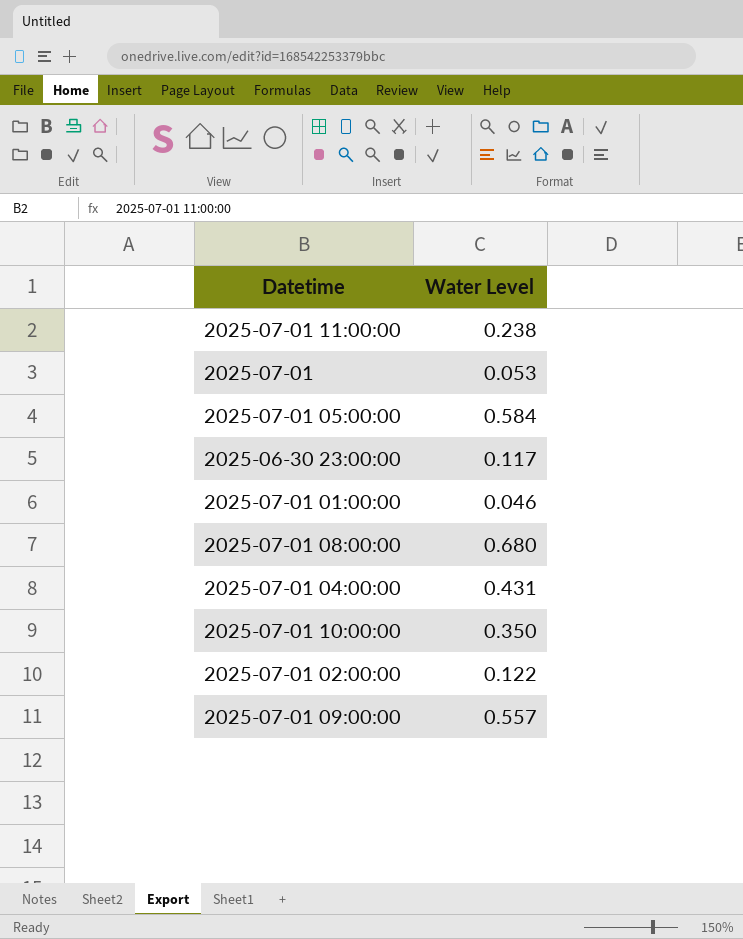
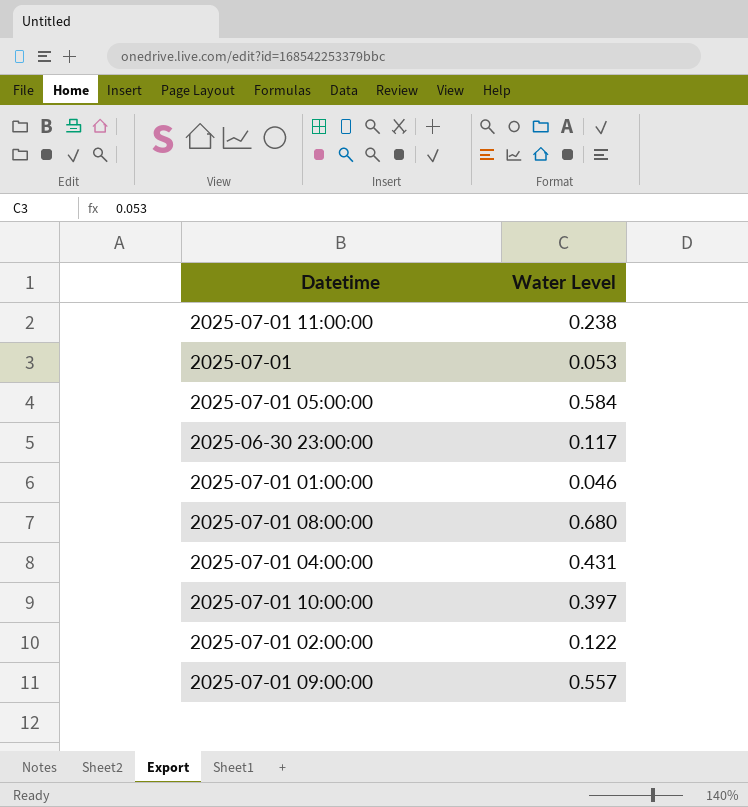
2025-07-01 10:00:00 | Water Level: 0.350 -> 0.397

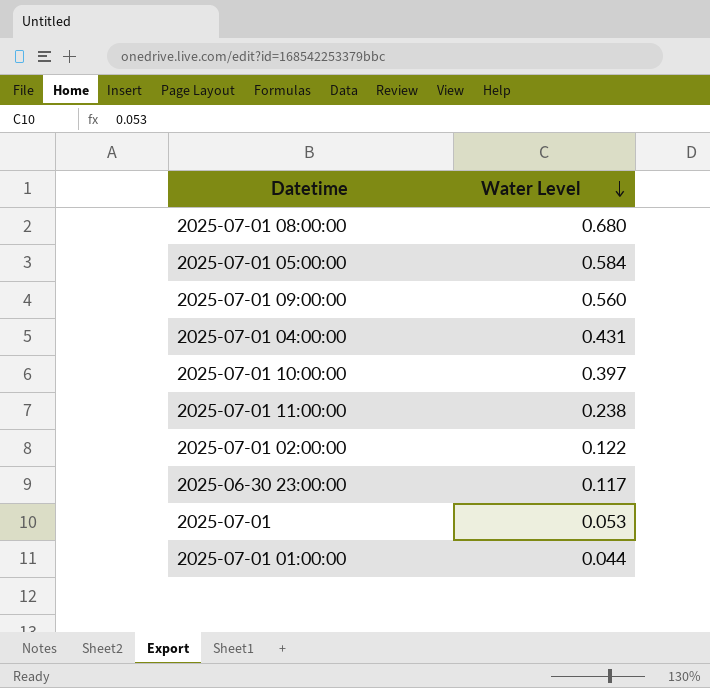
row order: none -> Water Level descending
2025-07-01 09:00:00 | Water Level: 0.557 -> 0.560
2025-07-01 01:00:00 | Water Level: 0.046 -> 0.044

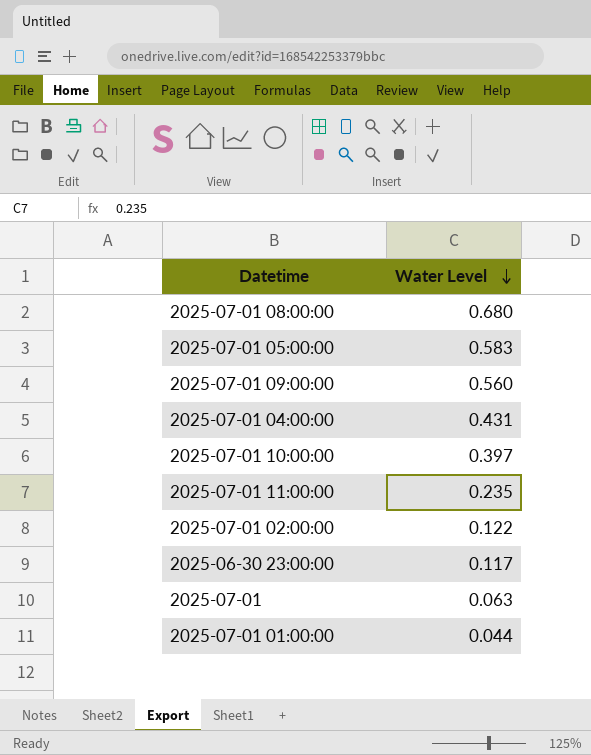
2025-07-01 05:00:00 | Water Level: 0.584 -> 0.583
2025-07-01 11:00:00 | Water Level: 0.238 -> 0.235
2025-07-01 | Water Level: 0.053 -> 0.063

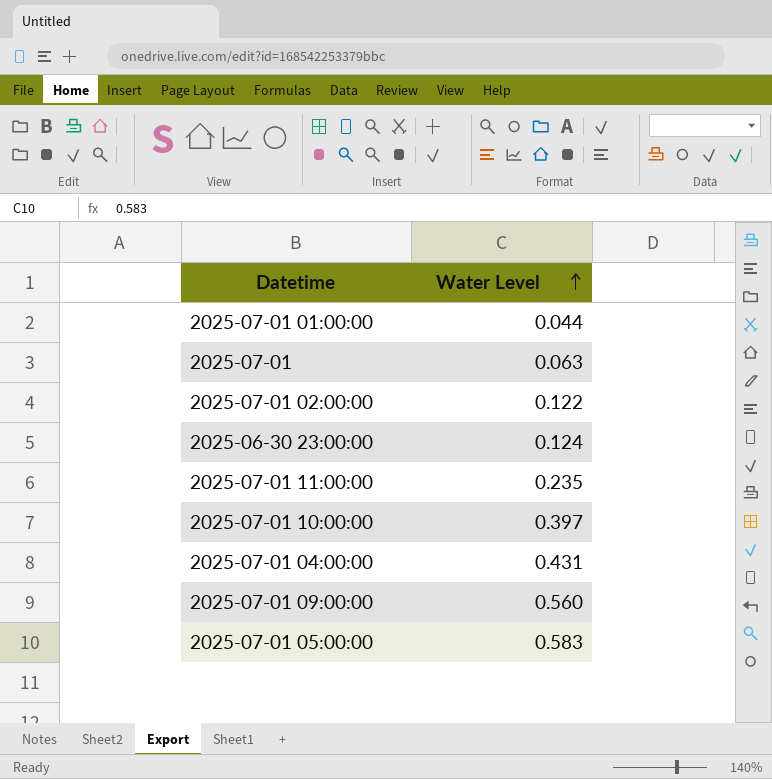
row order: Water Level descending -> Water Level ascending
row 2025-07-01 08:00:00: 0.680 -> none
2025-06-30 23:00:00 | Water Level: 0.117 -> 0.124

